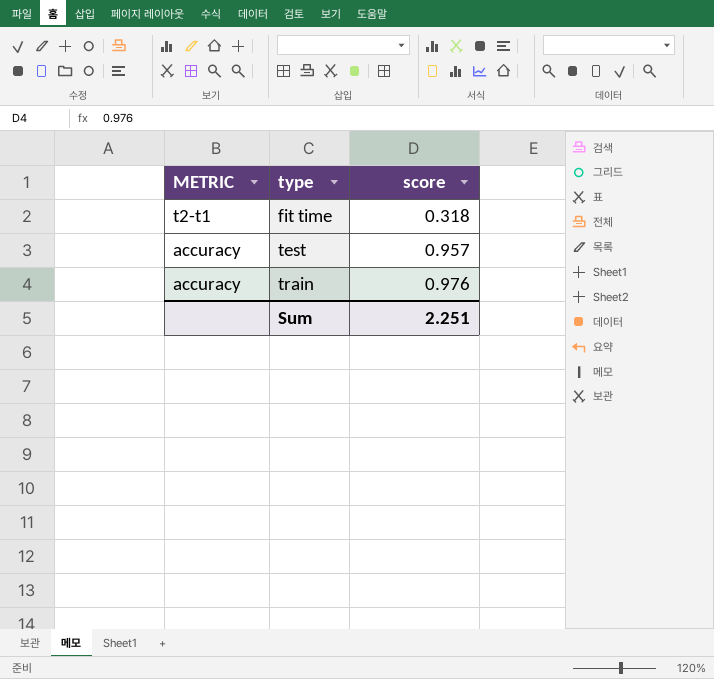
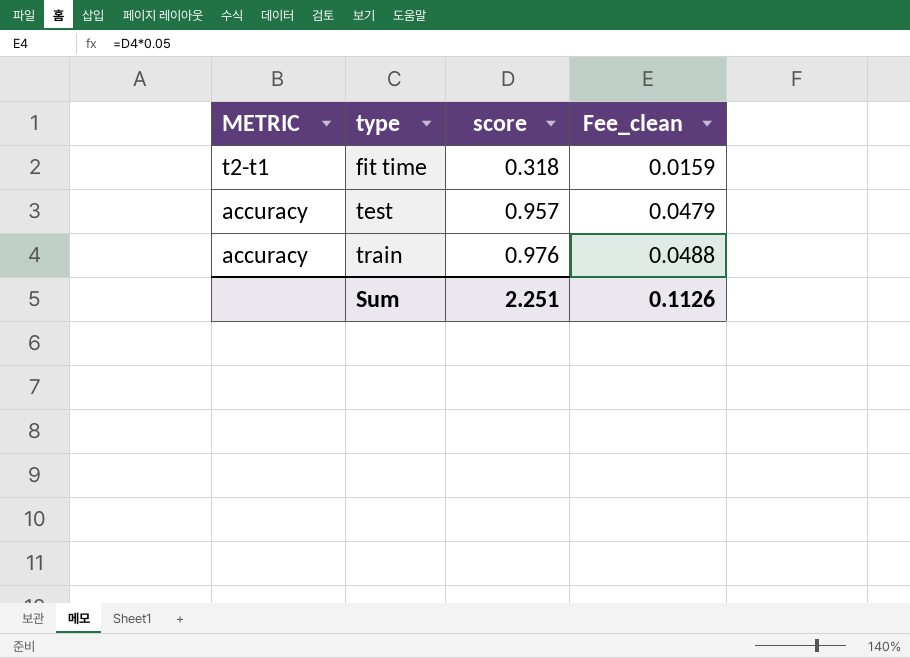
column Fee_clean | formula: none -> [score] * 0.05

